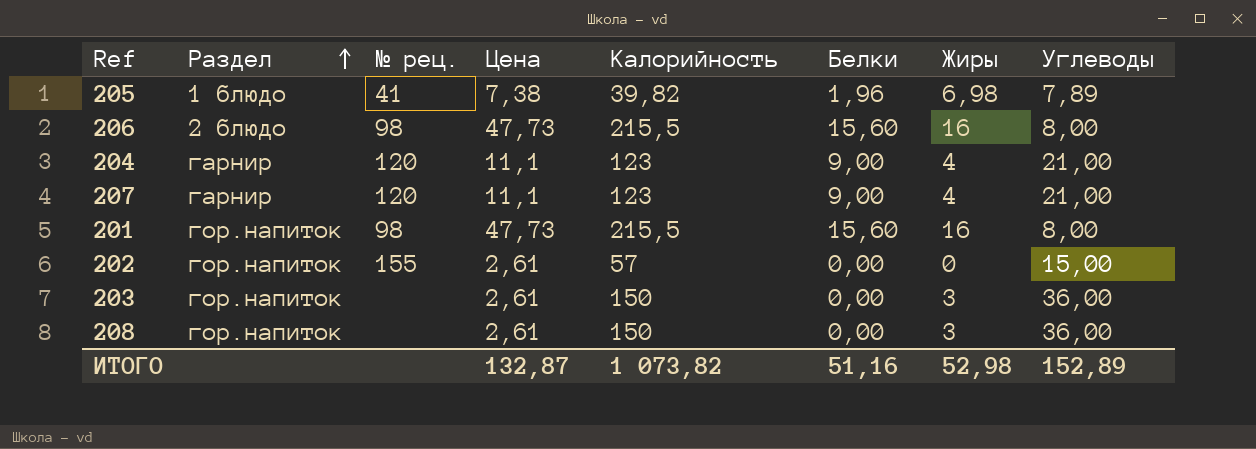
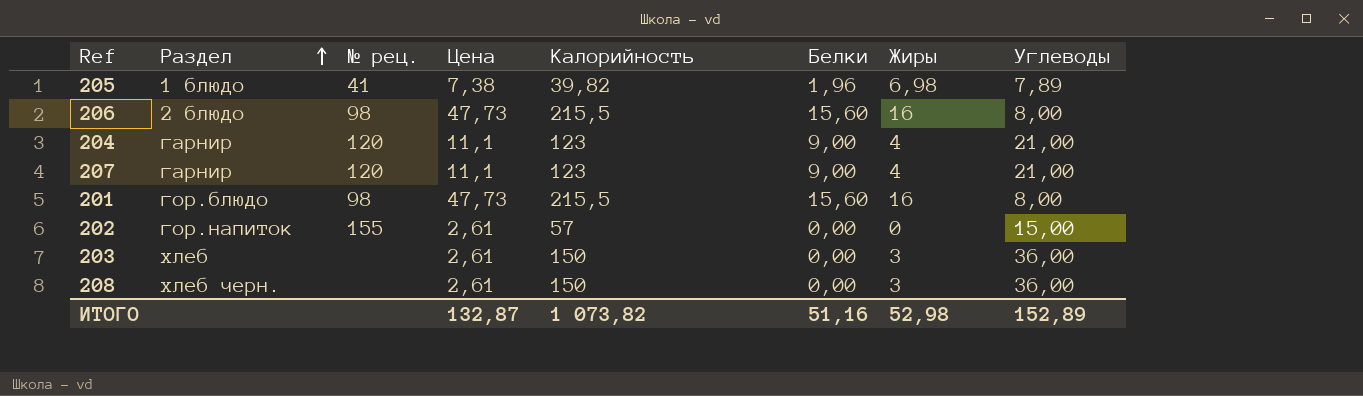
201 | Раздел: гор.напиток -> гор.блюдо
203 | Раздел: гор.напиток -> хлеб
208 | Раздел: гор.напиток -> хлеб черн.

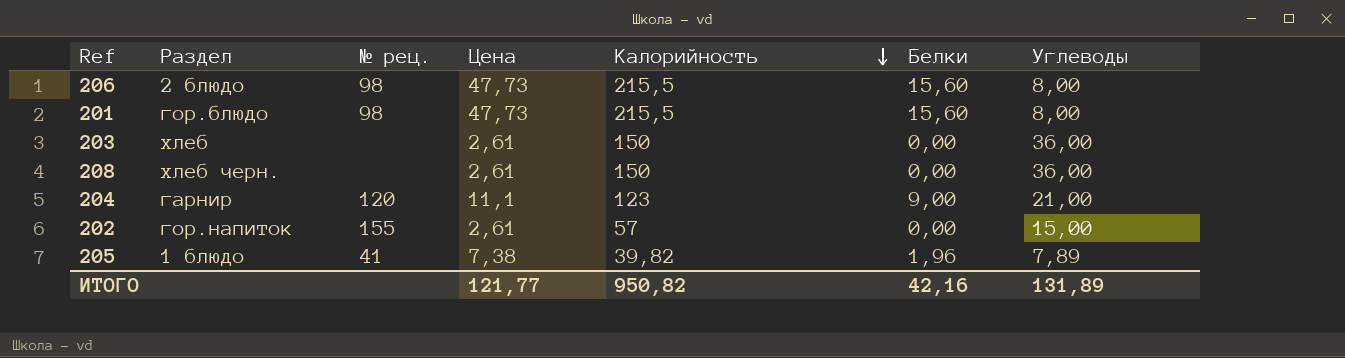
row order: Раздел ascending -> Калорийность descending
column Жиры | position: 7 -> none
row 207: гарнир | 120 | 11,1 | 123 | 9,00 | 4 | 21,00 -> none
ИТОГО | Цена: 132,87 -> 121,77
ИТОГО | Калорийность: 1 073,82 -> 950,82
ИТОГО | Белки: 51,16 -> 42,16
ИТОГО | Углеводы: 152,89 -> 131,89

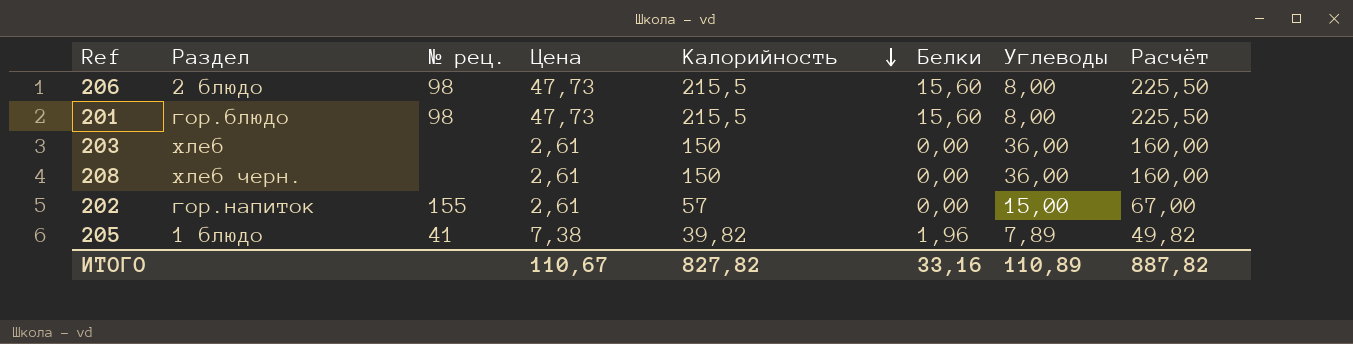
column Расчёт | formula: none -> [Калорийность] + 10
row 204: гарнир | 120 | 11,1 | 123 | 9,00 | 21,00 -> none
ИТОГО | Цена: 121,77 -> 110,67
ИТОГО | Калорийность: 950,82 -> 827,82
ИТОГО | Белки: 42,16 -> 33,16
ИТОГО | Углеводы: 131,89 -> 110,89

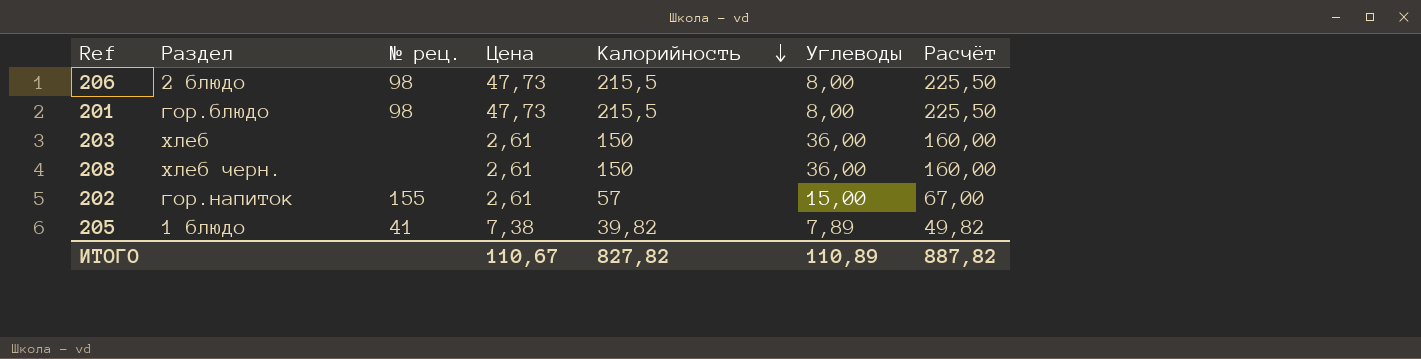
column Белки | position: 6 -> none

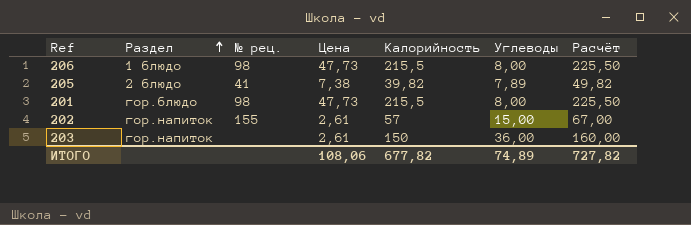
row order: Калорийность descending -> Раздел ascending
row 208: хлеб черн. | none | 2,61 | 150 | 36,00 | 160,00 -> none
206 | Раздел: 2 блюдо -> 1 блюдо
205 | Раздел: 1 блюдо -> 2 блюдо
203 | Раздел: хлеб -> гор.напиток
ИТОГО | Цена: 110,67 -> 108,06
ИТОГО | Калорийность: 827,82 -> 677,82
ИТОГО | Углеводы: 110,89 -> 74,89
ИТОГО | Расчёт: 887,82 -> 727,82

